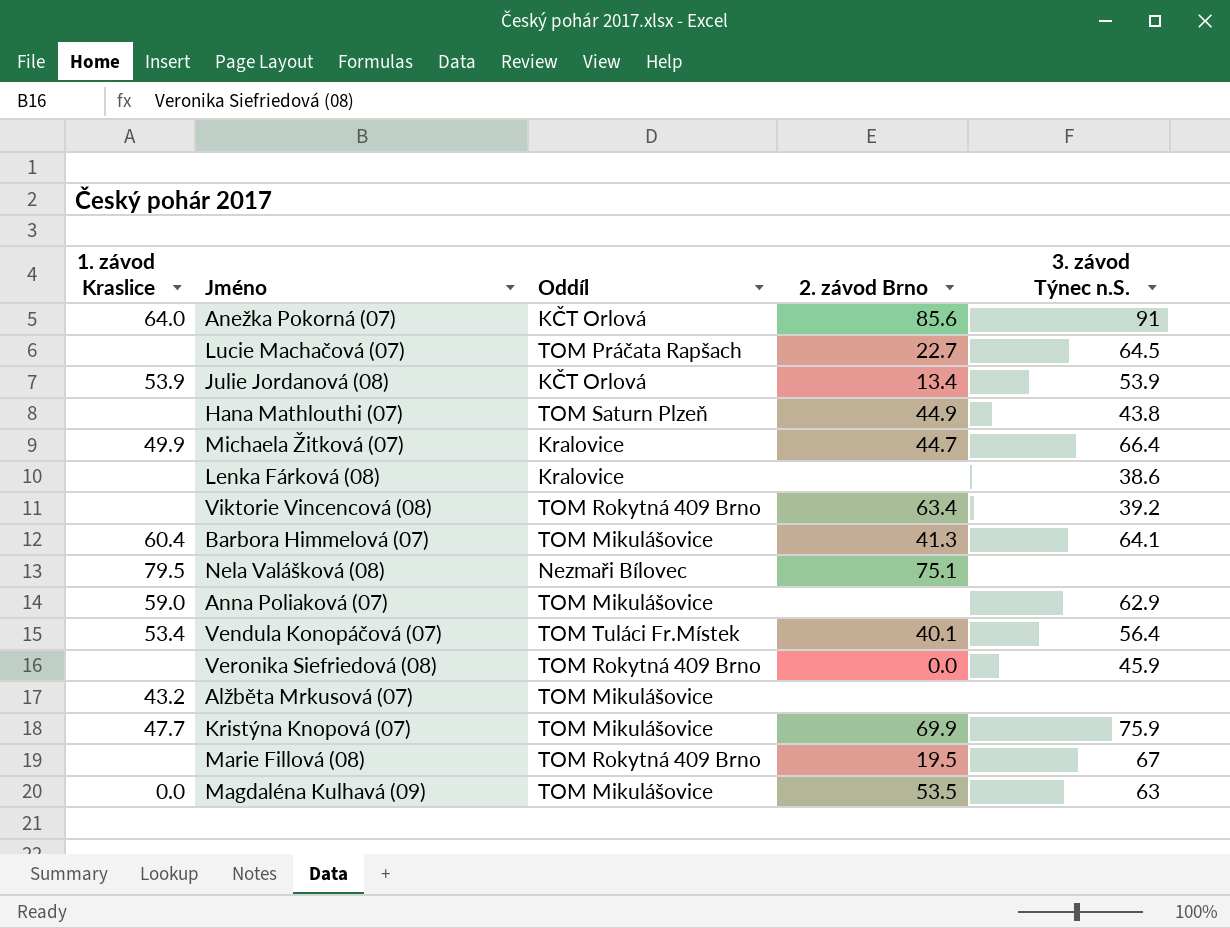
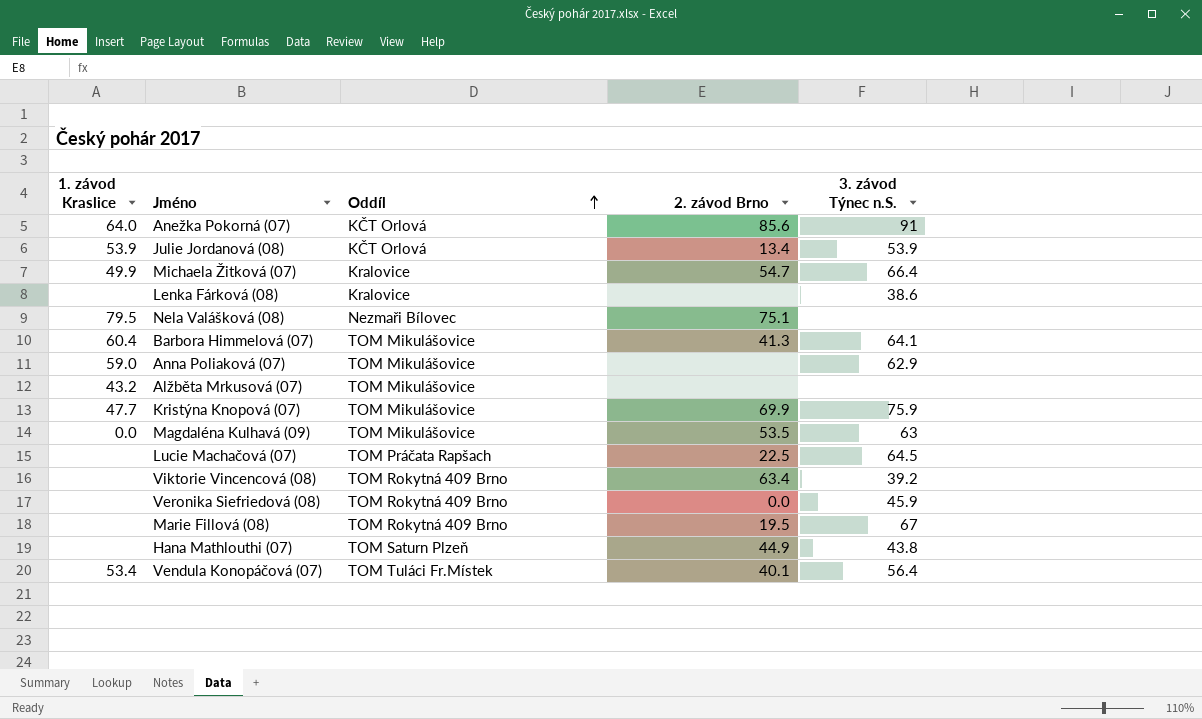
row order: none -> Oddíl ascending
Michaela Žitková (07) | 2. závod Brno: 44.7 -> 54.7
Lucie Machačová (07) | 2. závod Brno: 22.7 -> 22.5

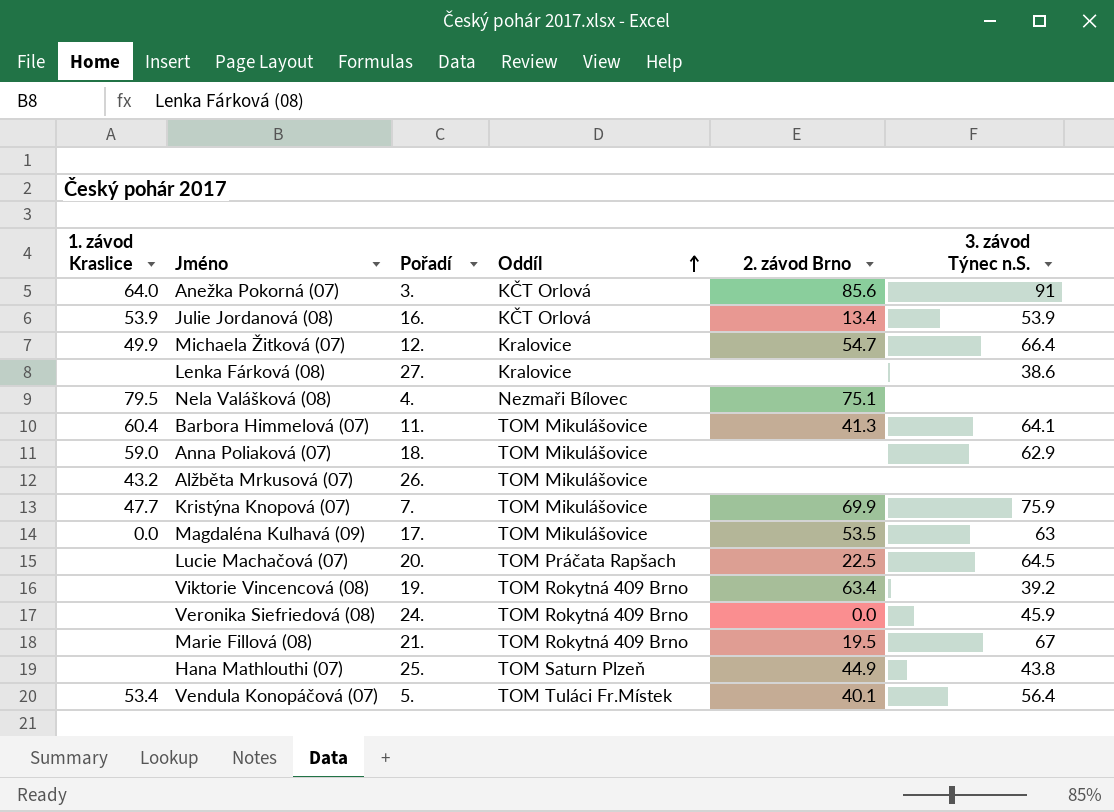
column Pořadí | position: none -> 3

